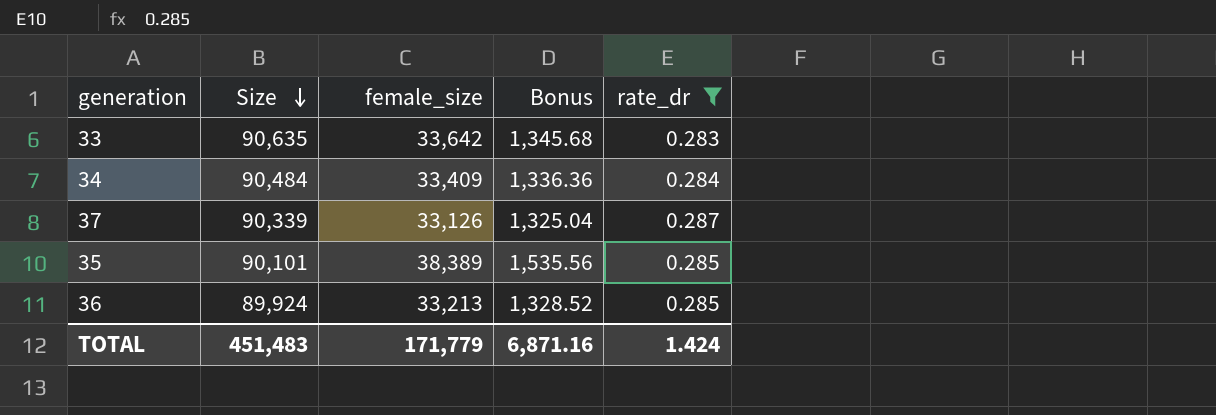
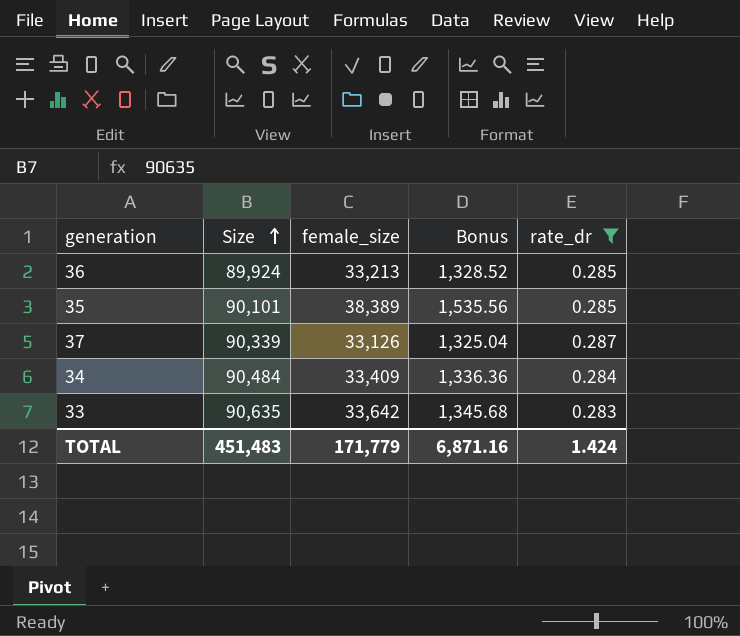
row order: Size descending -> Size ascending

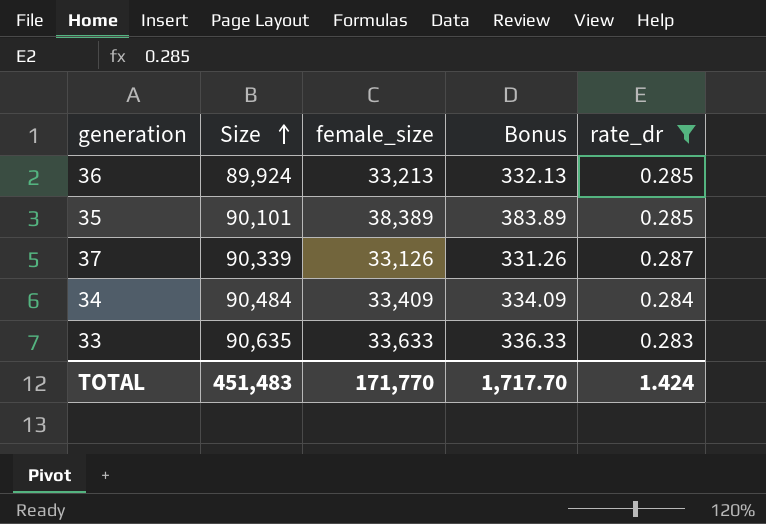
column Bonus | formula: [female_size] * 0.04 -> [female_size] * 0.01
33 | female_size: 33,642 -> 33,633
TOTAL | female_size: 171,779 -> 171,770
TOTAL | Bonus: 6,871.16 -> 1,717.70

